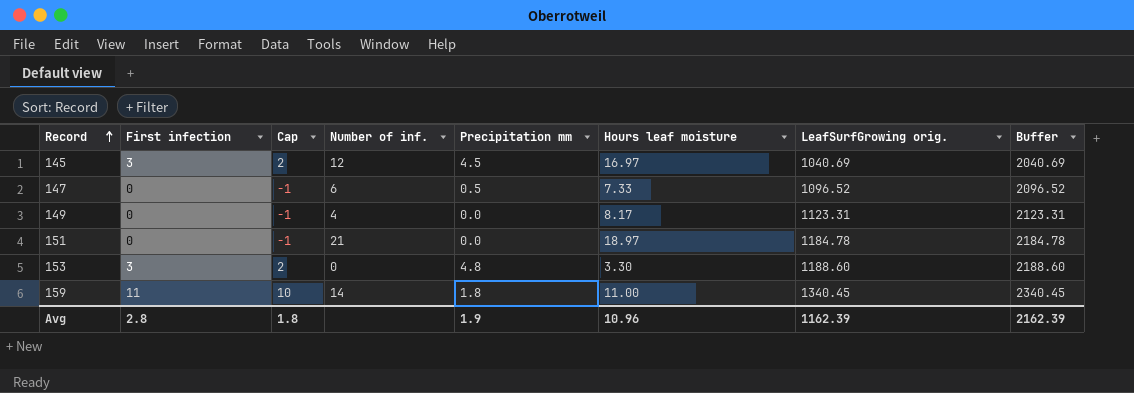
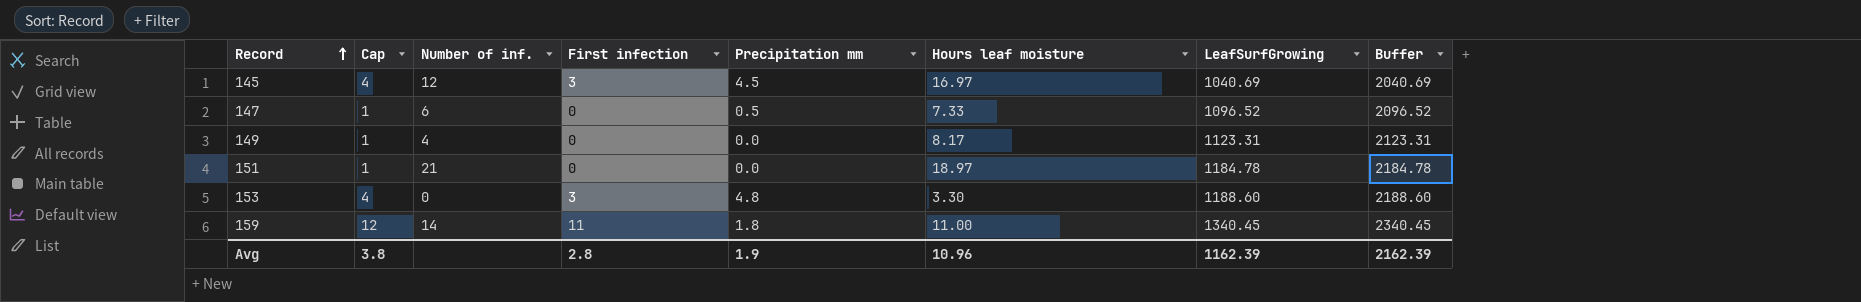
column Cap | formula: [First infection] - 1 -> [First infection] + 1
column First infection | position: 2 -> 4
column name: LeafSurfGrowing orig. -> LeafSurfGrowing
Avg | Cap: 1.8 -> 3.8

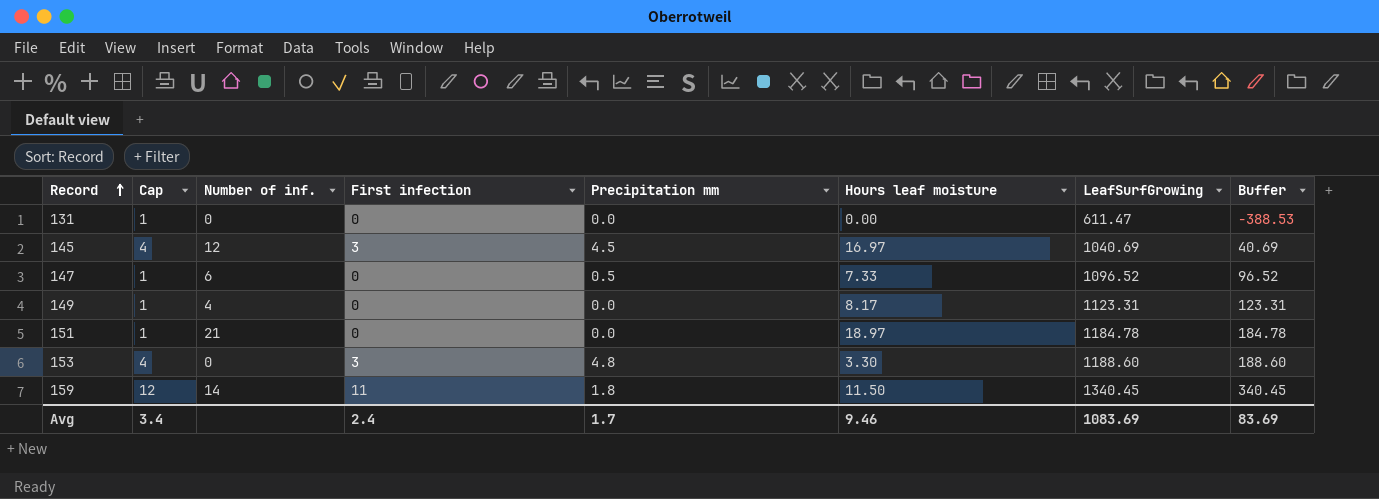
column Buffer | formula: [LeafSurfGrowing] + 1000 -> [LeafSurfGrowing] - 1000
row 131: none -> 1 | 0 | 0 | 0.0 | 0.00 | 611.47 | -388.53
159 | Hours leaf moisture: 11.00 -> 11.50
Avg | Cap: 3.8 -> 3.4
Avg | First infection: 2.8 -> 2.4
Avg | Precipitation mm: 1.9 -> 1.7
Avg | Hours leaf moisture: 10.96 -> 9.46
Avg | LeafSurfGrowing: 1162.39 -> 1083.69
Avg | Buffer: 2162.39 -> 83.69

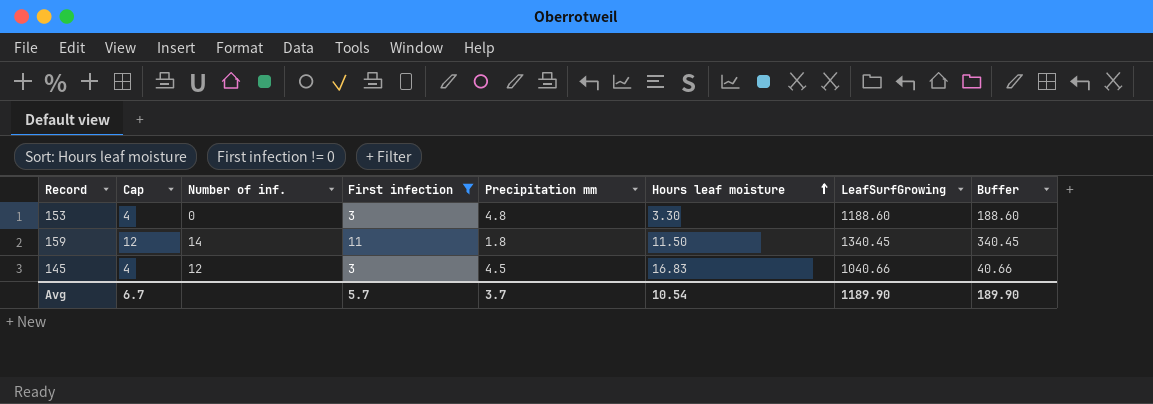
filter: none -> First infection != 0
row order: Record ascending -> Hours leaf moisture ascending
145 | Hours leaf moisture: 16.97 -> 16.83
145 | LeafSurfGrowing: 1040.69 -> 1040.66
145 | Buffer: 40.69 -> 40.66
Avg | Cap: 3.4 -> 6.7
Avg | First infection: 2.4 -> 5.7
Avg | Precipitation mm: 1.7 -> 3.7
Avg | Hours leaf moisture: 9.46 -> 10.54
Avg | LeafSurfGrowing: 1083.69 -> 1189.90
Avg | Buffer: 83.69 -> 189.90

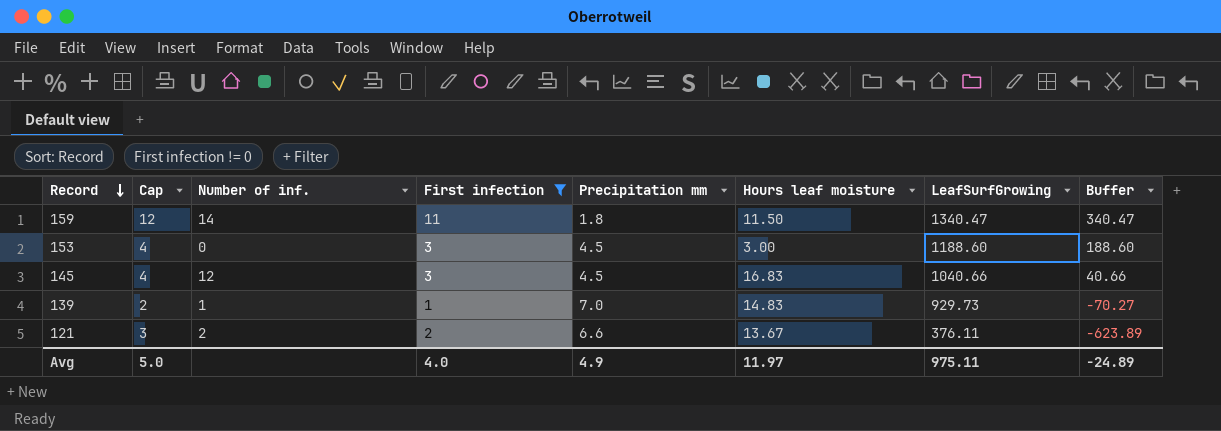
row order: Hours leaf moisture ascending -> Record descending
159 | LeafSurfGrowing: 1340.45 -> 1340.47
159 | Buffer: 340.45 -> 340.47
153 | Precipitation mm: 4.8 -> 4.5
153 | Hours leaf moisture: 3.30 -> 3.00
row 139: none -> 2 | 1 | 1 | 7.0 | 14.83 | 929.73 | -70.27
row 121: none -> 3 | 2 | 2 | 6.6 | 13.67 | 376.11 | -623.89
Avg | Cap: 6.7 -> 5.0
Avg | First infection: 5.7 -> 4.0
Avg | Precipitation mm: 3.7 -> 4.9
Avg | Hours leaf moisture: 10.54 -> 11.97
Avg | LeafSurfGrowing: 1189.90 -> 975.11
Avg | Buffer: 189.90 -> -24.89

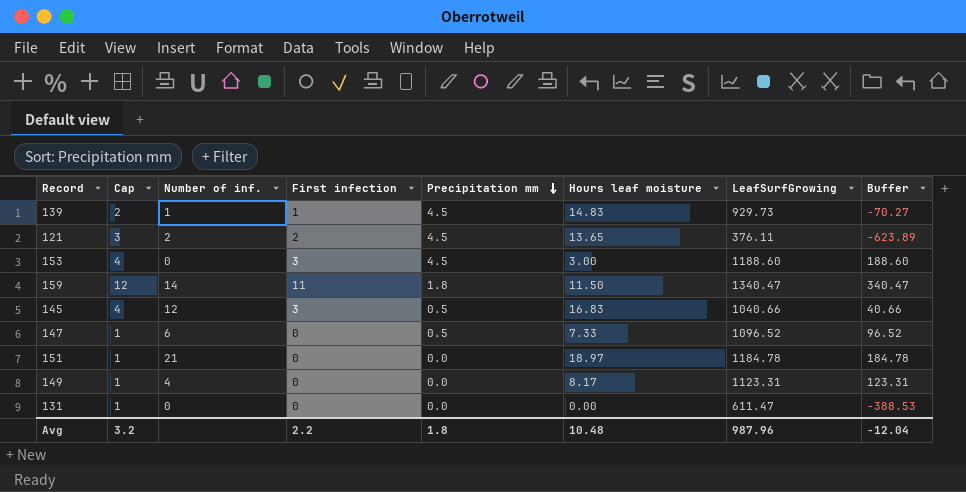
filter: First infection != 0 -> none
row order: Record descending -> Precipitation mm descending
139 | Precipitation mm: 7.0 -> 4.5
121 | Precipitation mm: 6.6 -> 4.5
121 | Hours leaf moisture: 13.67 -> 13.65
145 | Precipitation mm: 4.5 -> 0.5
Avg | Cap: 5.0 -> 3.2
Avg | First infection: 4.0 -> 2.2
Avg | Precipitation mm: 4.9 -> 1.8
Avg | Hours leaf moisture: 11.97 -> 10.48
Avg | LeafSurfGrowing: 975.11 -> 987.96
Avg | Buffer: -24.89 -> -12.04

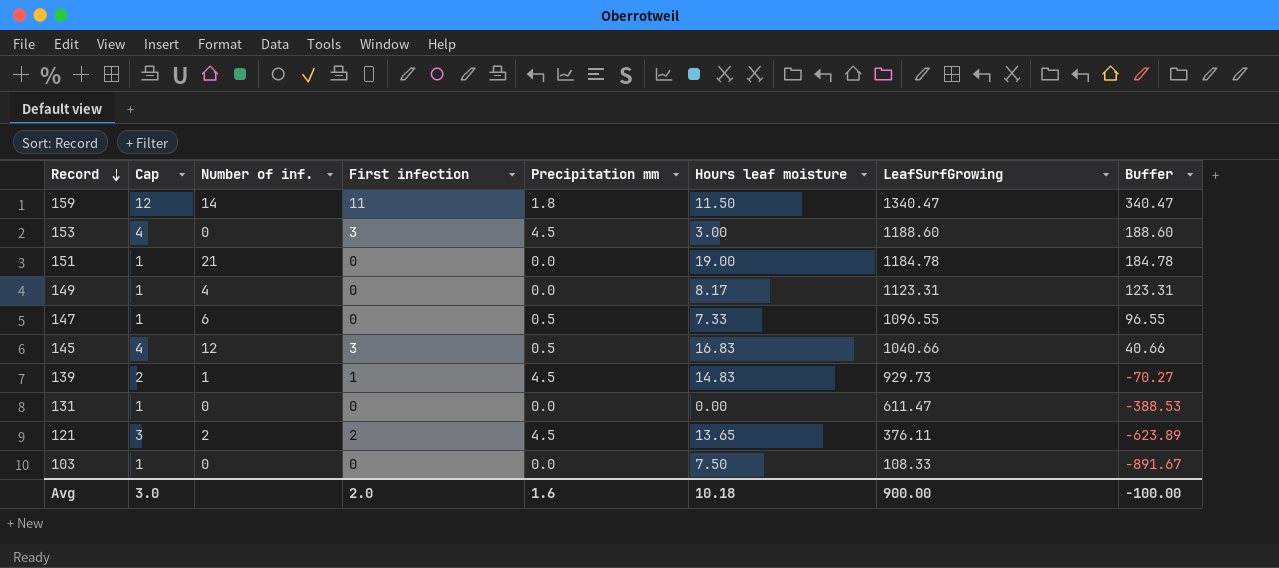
row order: Precipitation mm descending -> Record descending
151 | Hours leaf moisture: 18.97 -> 19.00
147 | LeafSurfGrowing: 1096.52 -> 1096.55
147 | Buffer: 96.52 -> 96.55
row 103: none -> 1 | 0 | 0 | 0.0 | 7.50 | 108.33 | -891.67
Avg | Cap: 3.2 -> 3.0
Avg | First infection: 2.2 -> 2.0
Avg | Precipitation mm: 1.8 -> 1.6
Avg | Hours leaf moisture: 10.48 -> 10.18
Avg | LeafSurfGrowing: 987.96 -> 900.00
Avg | Buffer: -12.04 -> -100.00

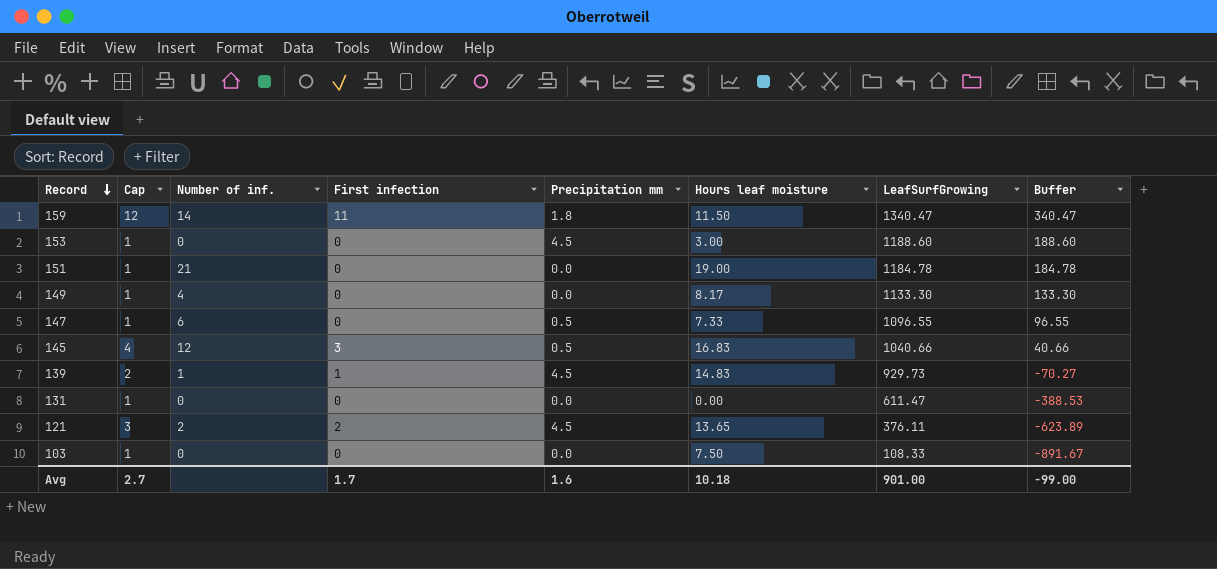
153 | Cap: 4 -> 1
153 | First infection: 3 -> 0
149 | LeafSurfGrowing: 1123.31 -> 1133.30
149 | Buffer: 123.31 -> 133.30
Avg | Cap: 3.0 -> 2.7
Avg | First infection: 2.0 -> 1.7
Avg | LeafSurfGrowing: 900.00 -> 901.00
Avg | Buffer: -100.00 -> -99.00

